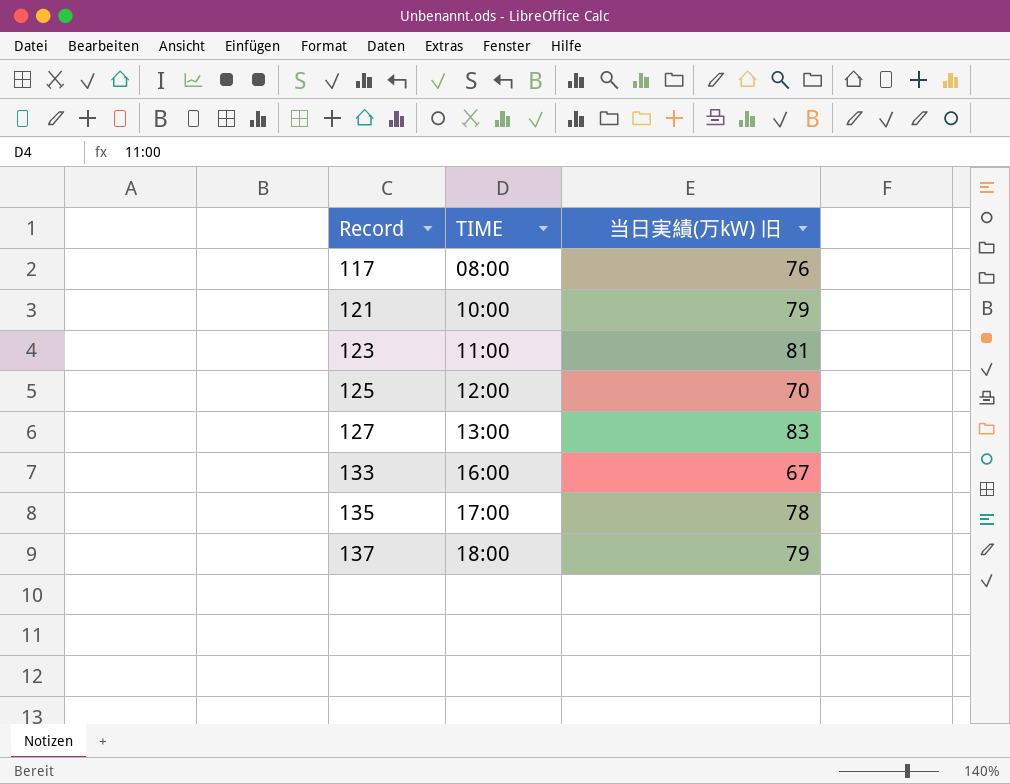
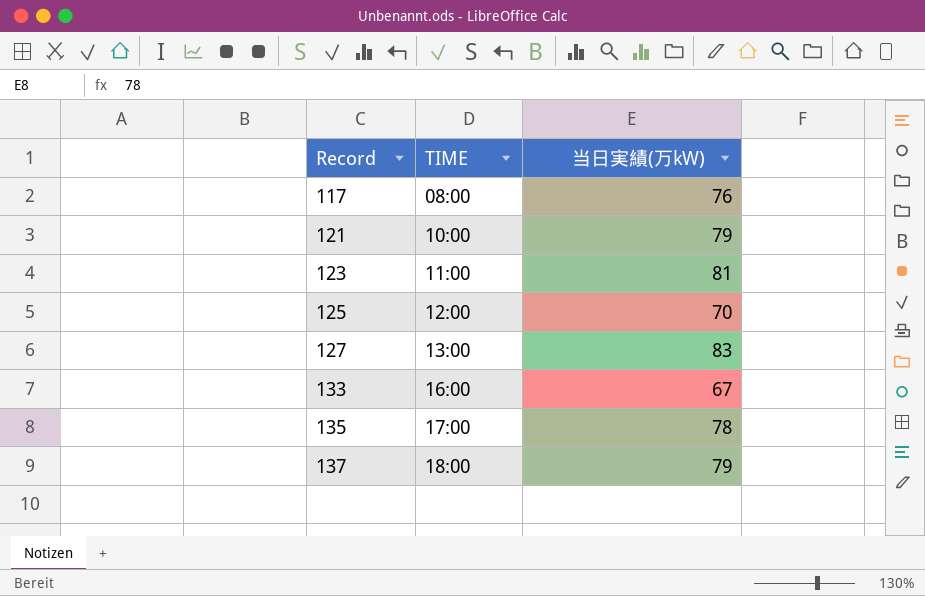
column name: 当日実績(万kW) 旧 -> 当日実績(万kW)

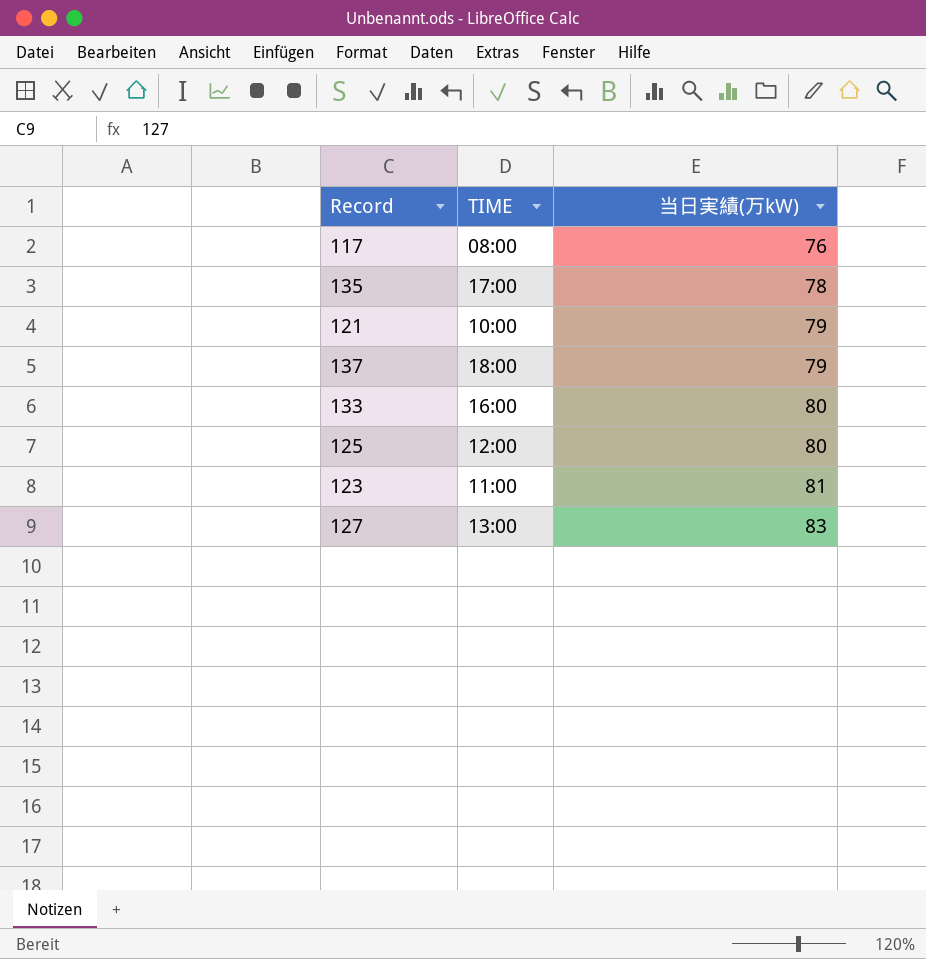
row order: Record ascending -> 当日実績(万kW) ascending
133 | 当日実績(万kW): 67 -> 80
125 | 当日実績(万kW): 70 -> 80

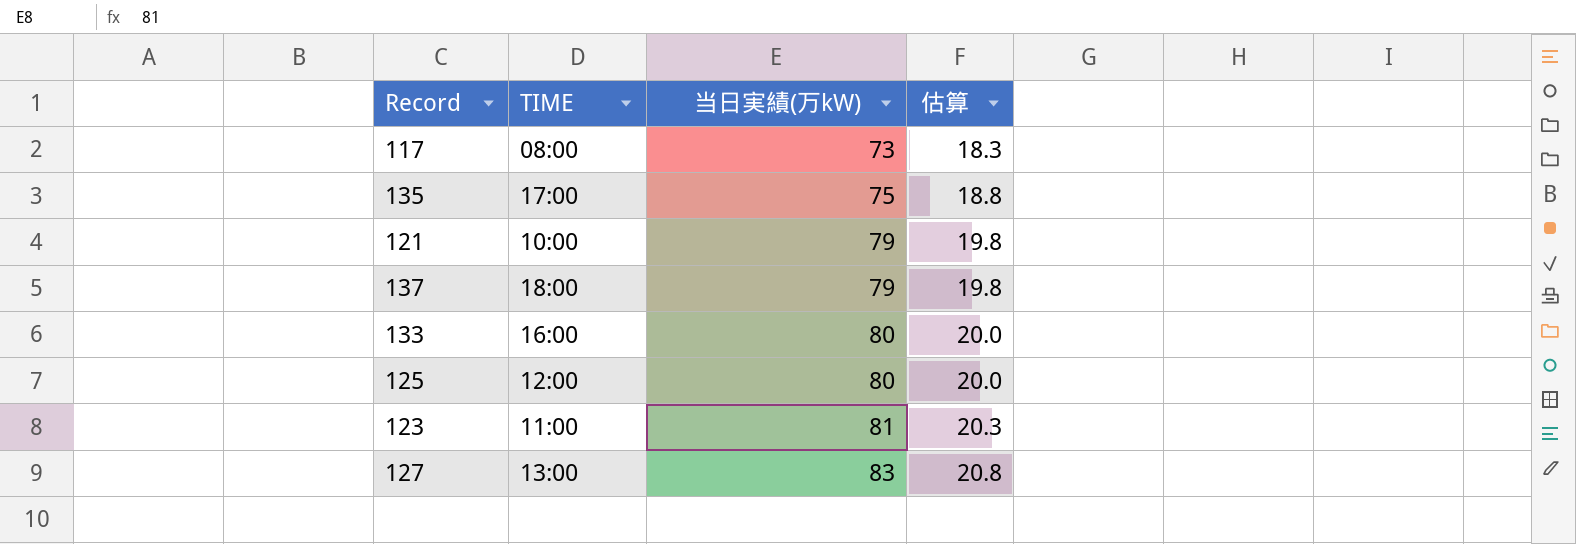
column 估算 | formula: none -> [当日実績(万kW)] * 0.25
117 | 当日実績(万kW): 76 -> 73
135 | 当日実績(万kW): 78 -> 75

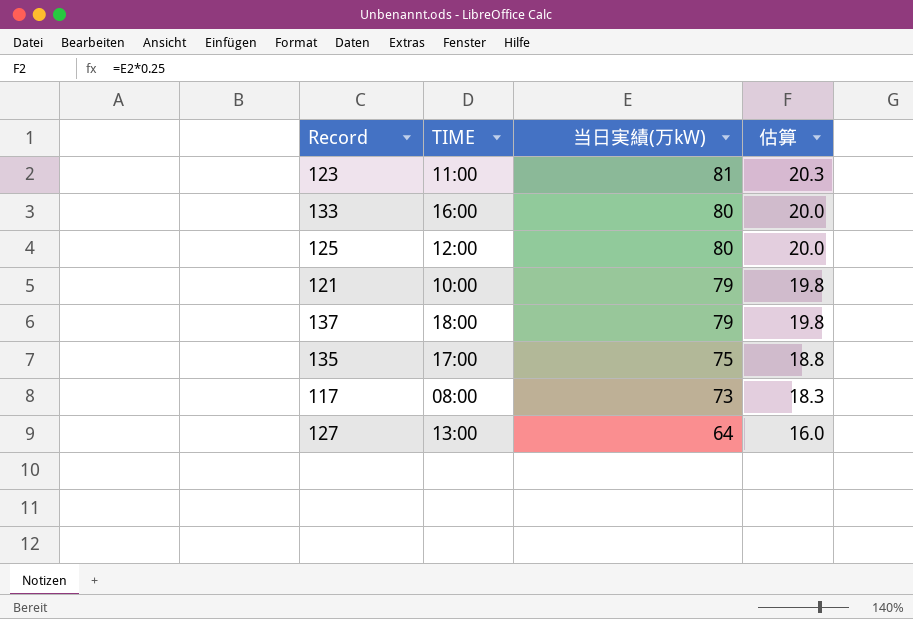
row order: 当日実績(万kW) ascending -> 当日実績(万kW) descending
127 | 当日実績(万kW): 83 -> 64
127 | 估算: 20.8 -> 16.0

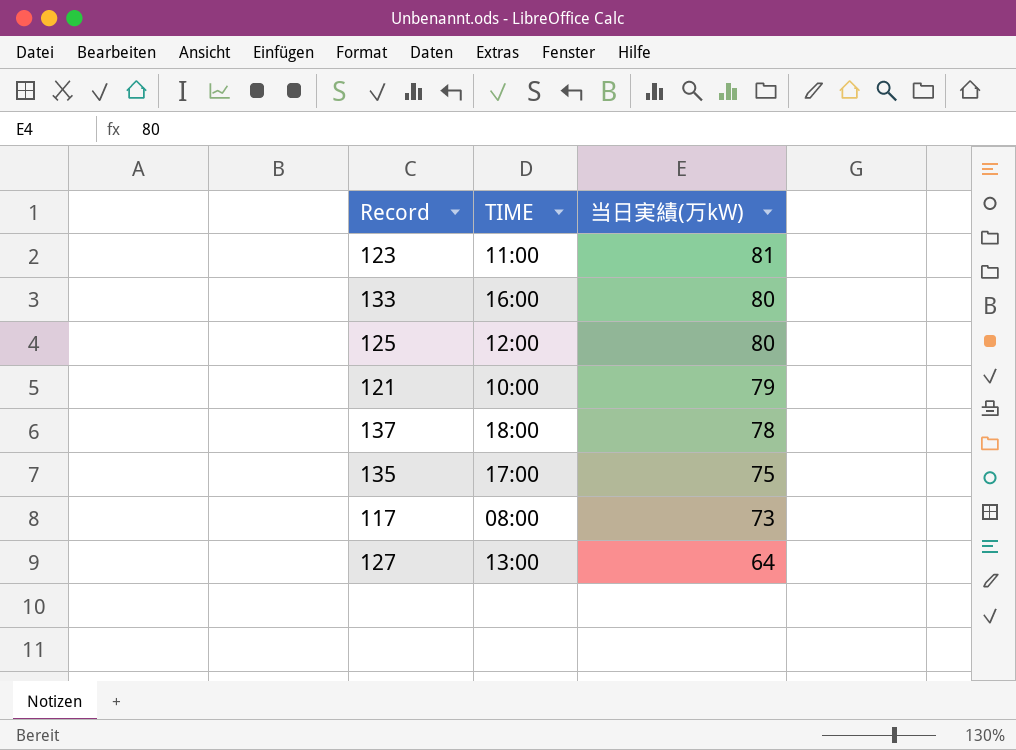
column 估算 | formula: [当日実績(万kW)] * 0.25 -> none
137 | 当日実績(万kW): 79 -> 78

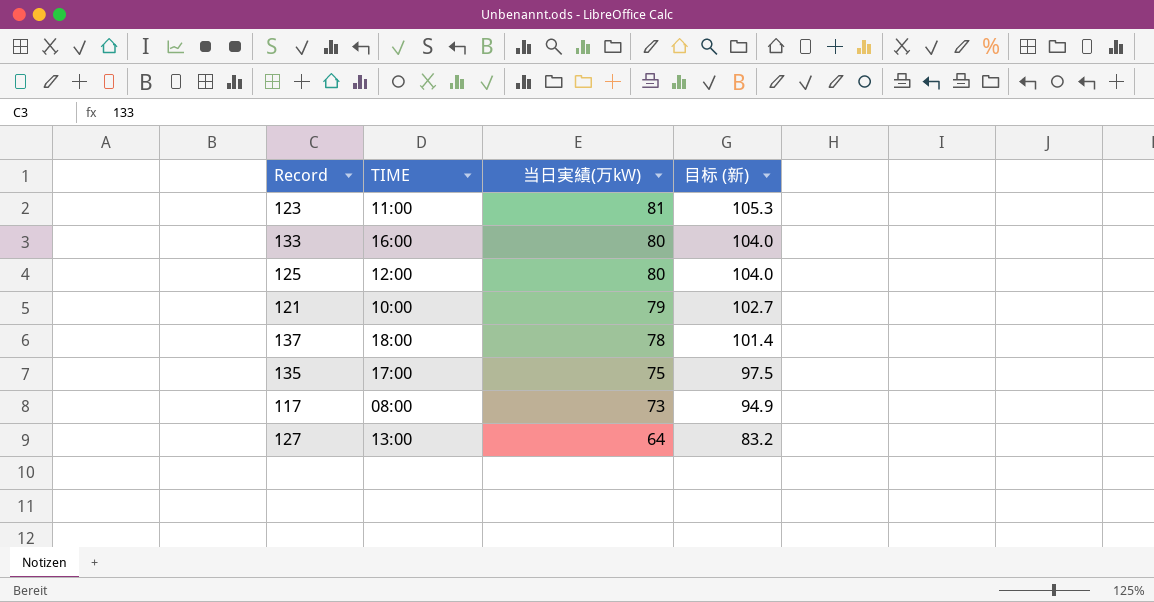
column 目标 (新) | formula: none -> [当日実績(万kW)] * 1.3

